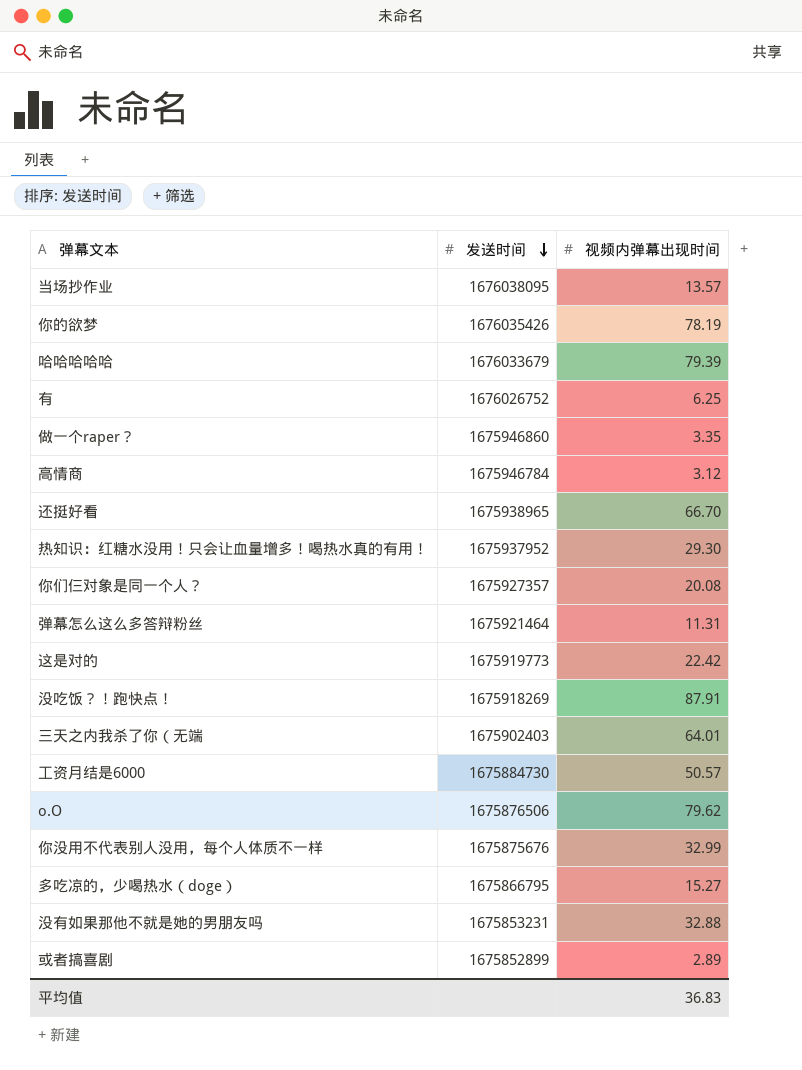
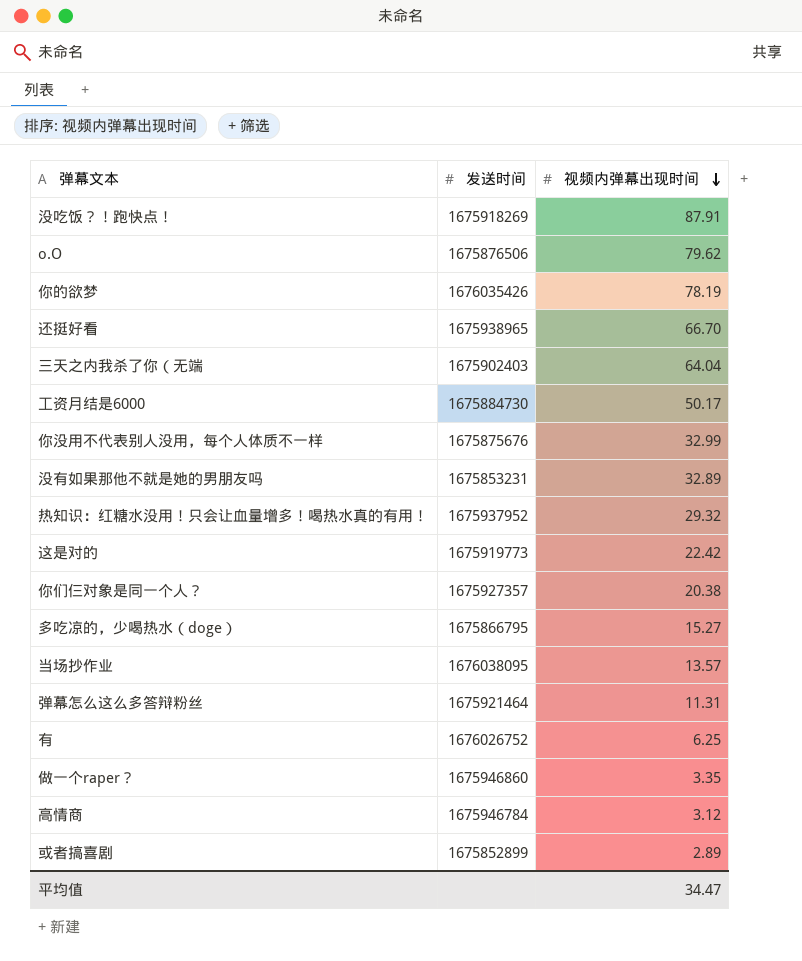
row order: 发送时间 descending -> 视频内弹幕出现时间 descending
row 哈哈哈哈哈: 1676033679 | 79.39 -> none
三天之内我杀了你（无端 | 视频内弹幕出现时间: 64.01 -> 64.04
工资月结是6000 | 视频内弹幕出现时间: 50.57 -> 50.17
没有如果那他不就是她的男朋友吗 | 视频内弹幕出现时间: 32.88 -> 32.89
热知识：红糖水没用！只会让血量增多！喝热水真的有用！ | 视频内弹幕出现时间: 29.30 -> 29.32
你们仨对象是同一个人？ | 视频内弹幕出现时间: 20.08 -> 20.38
平均值 | 视频内弹幕出现时间: 36.83 -> 34.47

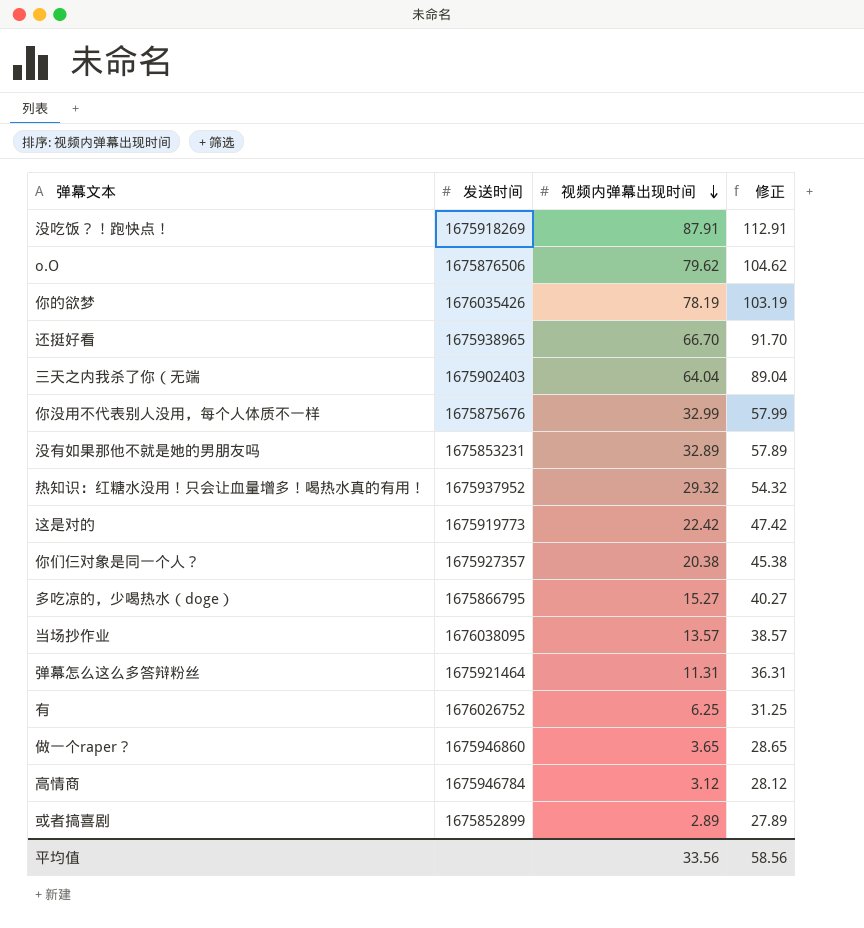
column 修正 | formula: none -> [视频内弹幕出现时间] + 25
row 工资月结是6000: 1675884730 | 50.17 -> none
做一个raper？ | 视频内弹幕出现时间: 3.35 -> 3.65
平均值 | 视频内弹幕出现时间: 34.47 -> 33.56

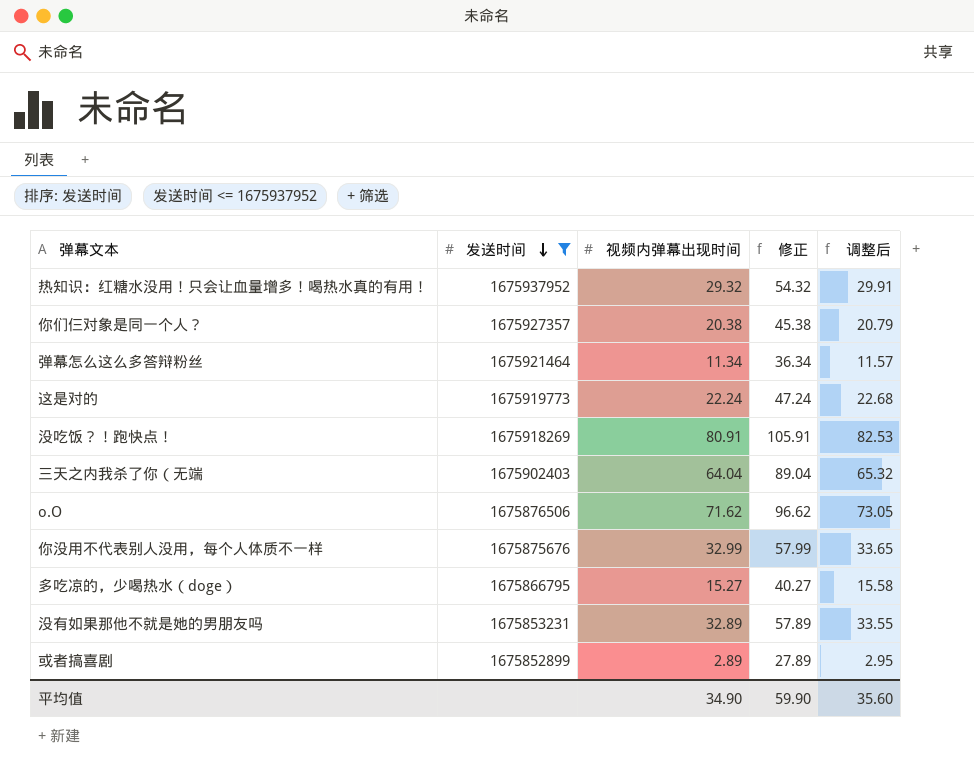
filter: none -> 发送时间 <= 1675937952
row order: 视频内弹幕出现时间 descending -> 发送时间 descending
column 调整后 | formula: none -> [视频内弹幕出现时间] * 1.02
弹幕怎么这么多答辩粉丝 | 视频内弹幕出现时间: 11.31 -> 11.34
弹幕怎么这么多答辩粉丝 | 修正: 36.31 -> 36.34
这是对的 | 视频内弹幕出现时间: 22.42 -> 22.24
这是对的 | 修正: 47.42 -> 47.24
没吃饭？！跑快点！ | 视频内弹幕出现时间: 87.91 -> 80.91
没吃饭？！跑快点！ | 修正: 112.91 -> 105.91
o.O | 视频内弹幕出现时间: 79.62 -> 71.62
o.O | 修正: 104.62 -> 96.62
平均值 | 视频内弹幕出现时间: 33.56 -> 34.90
平均值 | 修正: 58.56 -> 59.90

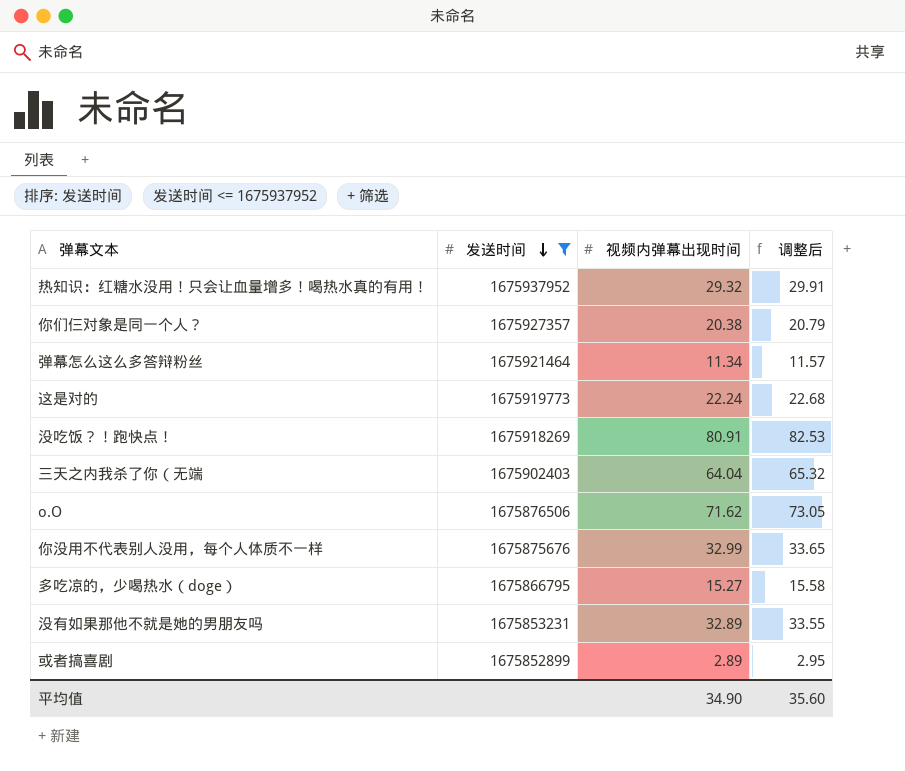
column 修正 | formula: [视频内弹幕出现时间] + 25 -> none

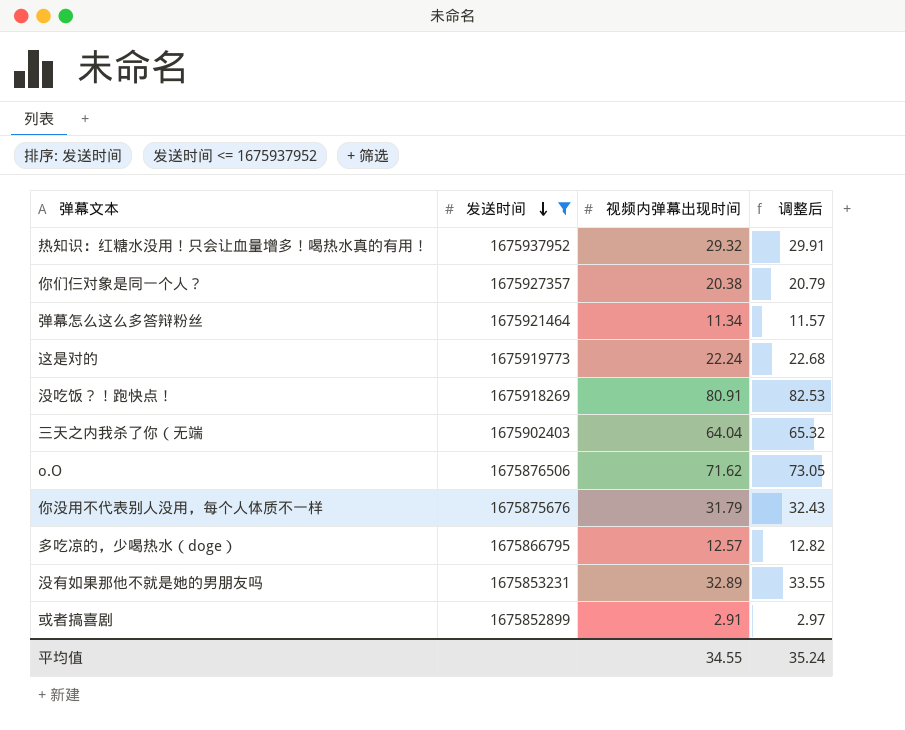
你没用不代表别人没用，每个人体质不一样 | 视频内弹幕出现时间: 32.99 -> 31.79
你没用不代表别人没用，每个人体质不一样 | 调整后: 33.65 -> 32.43
多吃凉的，少喝热水（doge） | 视频内弹幕出现时间: 15.27 -> 12.57
多吃凉的，少喝热水（doge） | 调整后: 15.58 -> 12.82
或者搞喜剧 | 视频内弹幕出现时间: 2.89 -> 2.91
或者搞喜剧 | 调整后: 2.95 -> 2.97
平均值 | 视频内弹幕出现时间: 34.90 -> 34.55
平均值 | 调整后: 35.60 -> 35.24

